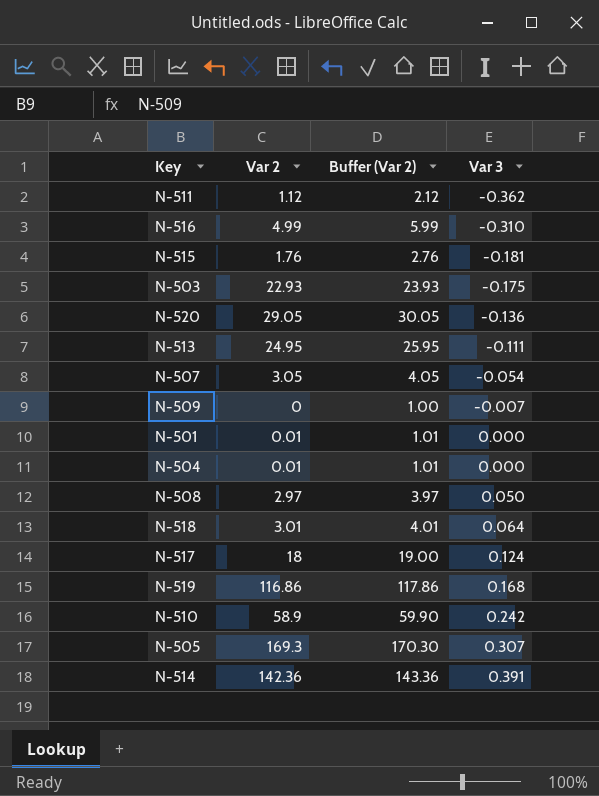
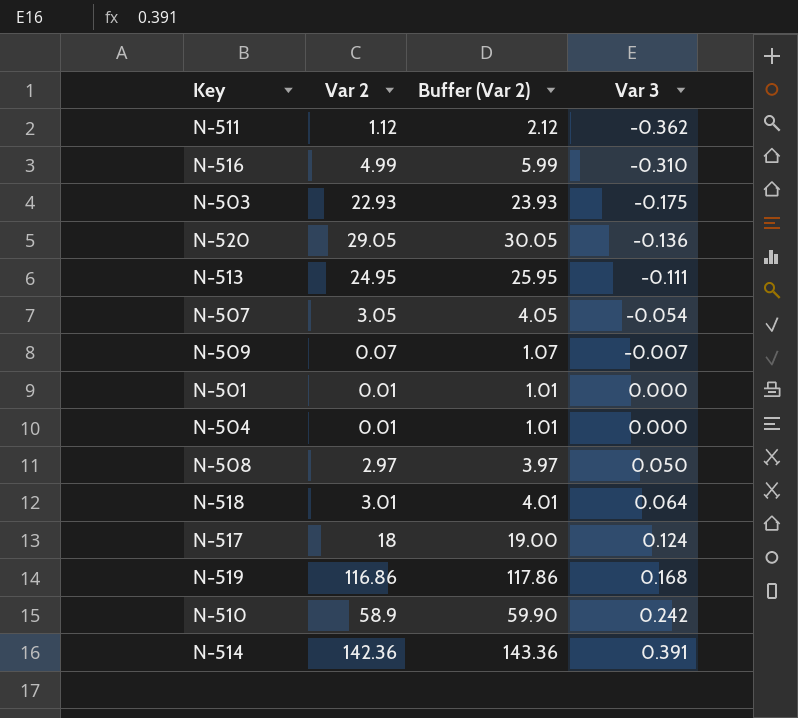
row N-515: 1.76 | 2.76 | -0.181 -> none
row N-505: 169.3 | 170.30 | 0.307 -> none
N-509 | Var 2: 0 -> 0.07
N-509 | Buffer (Var 2): 1.00 -> 1.07

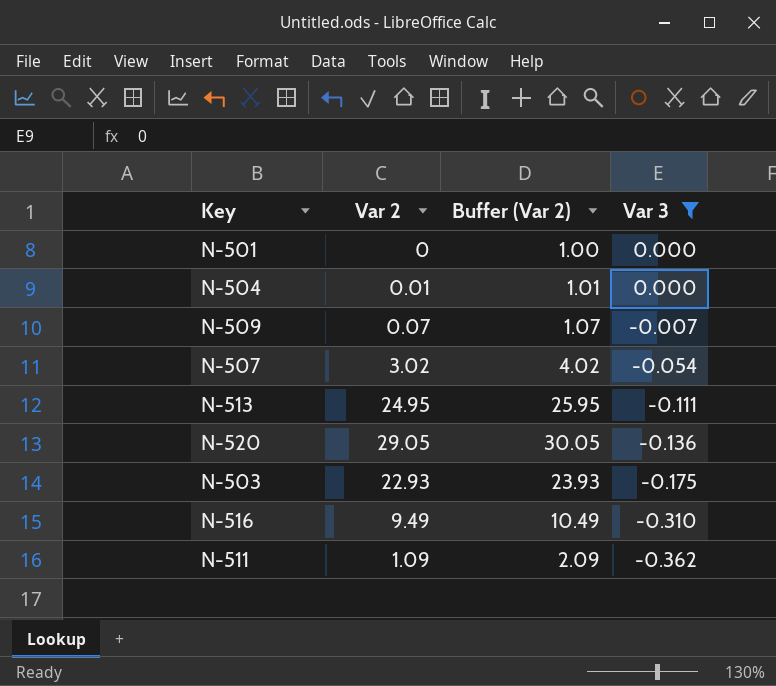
filter: none -> Var 3 <= 0.000
row order: Var 3 ascending -> Var 3 descending
N-501 | Var 2: 0.01 -> 0
N-501 | Buffer (Var 2): 1.01 -> 1.00
N-507 | Var 2: 3.05 -> 3.02
N-507 | Buffer (Var 2): 4.05 -> 4.02
N-516 | Var 2: 4.99 -> 9.49
N-516 | Buffer (Var 2): 5.99 -> 10.49
N-511 | Var 2: 1.12 -> 1.09
N-511 | Buffer (Var 2): 2.12 -> 2.09

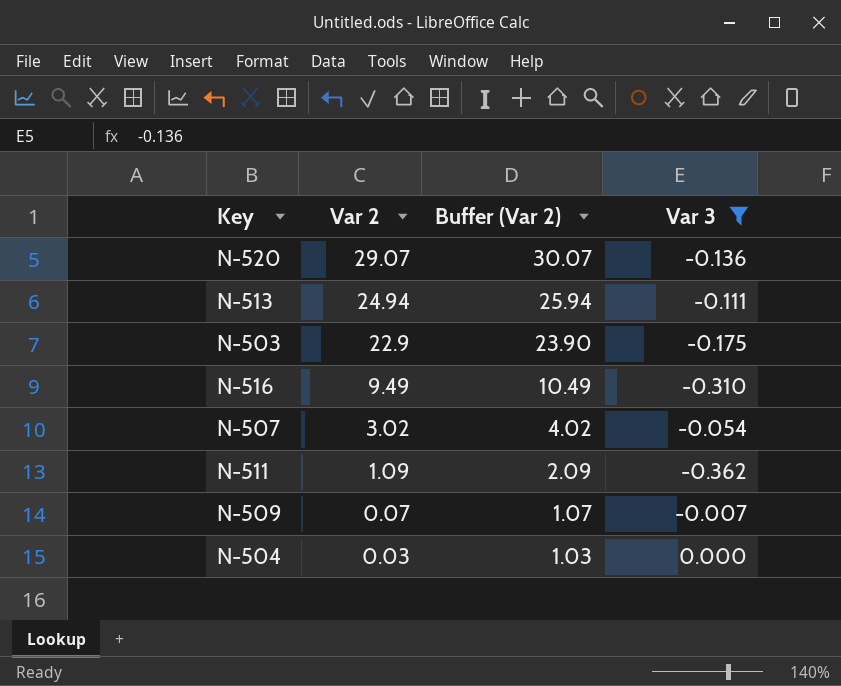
row order: Var 3 descending -> Var 2 descending
row N-501: 0 | 1.00 | 0.000 -> none
N-520 | Var 2: 29.05 -> 29.07
N-520 | Buffer (Var 2): 30.05 -> 30.07
N-513 | Var 2: 24.95 -> 24.94
N-513 | Buffer (Var 2): 25.95 -> 25.94
N-503 | Var 2: 22.93 -> 22.9
N-503 | Buffer (Var 2): 23.93 -> 23.90
N-504 | Var 2: 0.01 -> 0.03
N-504 | Buffer (Var 2): 1.01 -> 1.03

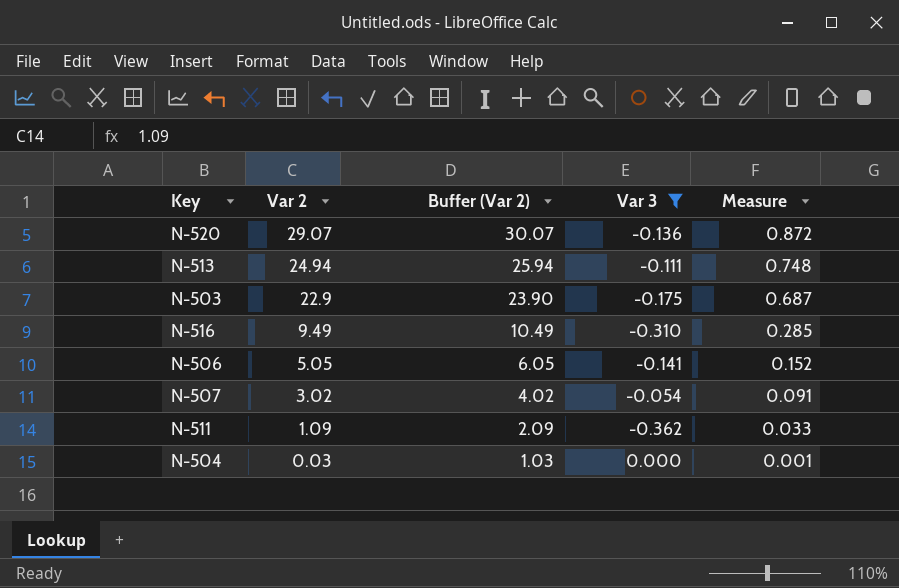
column Measure | formula: none -> [Var 2] * 0.03
row N-509: 0.07 | 1.07 | -0.007 -> none
row N-506: none -> 5.05 | 6.05 | -0.141 | 0.152

